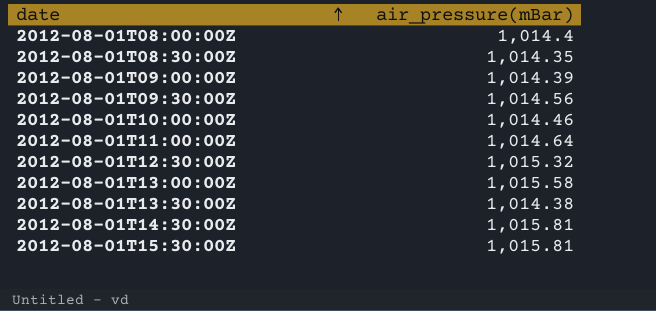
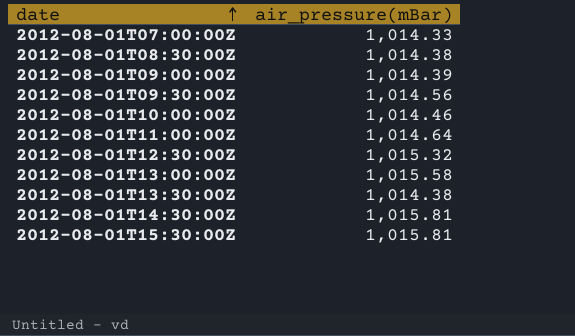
row 2012-08-01T08:00:00Z: 1,014.4 -> none
row 2012-08-01T07:00:00Z: none -> 1,014.33
2012-08-01T08:30:00Z | air_pressure(mBar): 1,014.35 -> 1,014.38

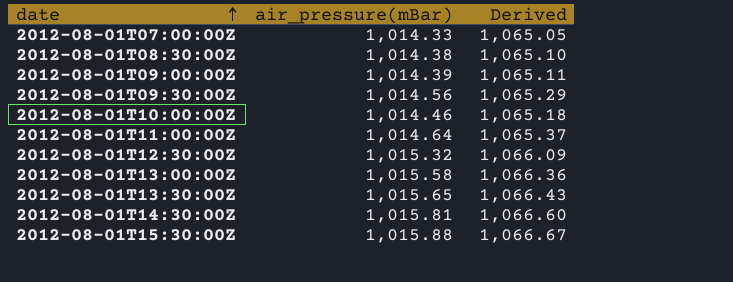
column Derived | formula: none -> [air_pressure(mBar)] * 1.05
2012-08-01T13:30:00Z | air_pressure(mBar): 1,014.38 -> 1,015.65
2012-08-01T15:30:00Z | air_pressure(mBar): 1,015.81 -> 1,015.88

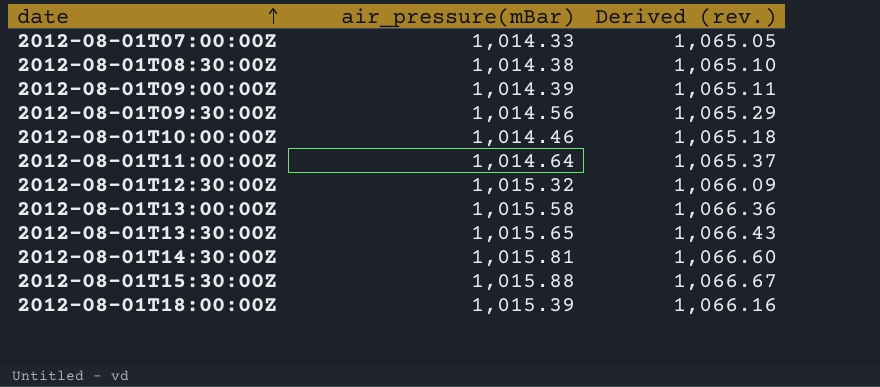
column name: Derived -> Derived (rev.)
row 2012-08-01T18:00:00Z: none -> 1,015.39 | 1,066.16

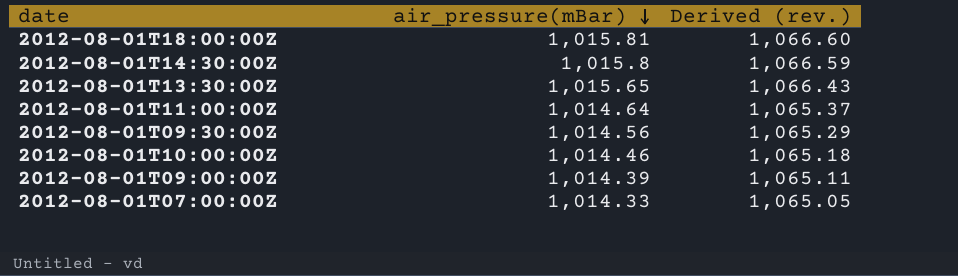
row order: date ascending -> air_pressure(mBar) descending
row 2012-08-01T08:30:00Z: 1,014.38 | 1,065.10 -> none
row 2012-08-01T12:30:00Z: 1,015.32 | 1,066.09 -> none
row 2012-08-01T13:00:00Z: 1,015.58 | 1,066.36 -> none
row 2012-08-01T15:30:00Z: 1,015.88 | 1,066.67 -> none
2012-08-01T18:00:00Z | air_pressure(mBar): 1,015.39 -> 1,015.81
2012-08-01T18:00:00Z | Derived (rev.): 1,066.16 -> 1,066.60
2012-08-01T14:30:00Z | air_pressure(mBar): 1,015.81 -> 1,015.8
2012-08-01T14:30:00Z | Derived (rev.): 1,066.60 -> 1,066.59

